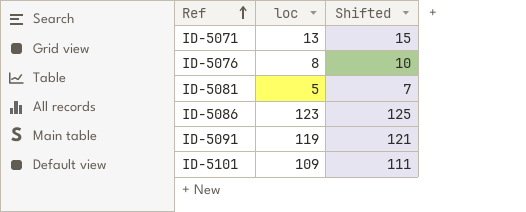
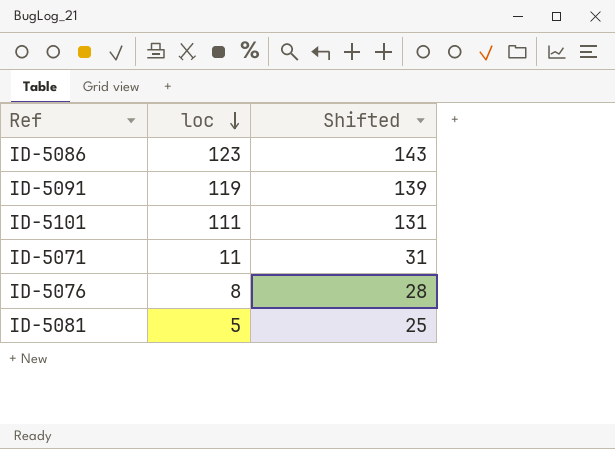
row order: Ref ascending -> loc descending
column Shifted | formula: [loc] + 2 -> [loc] + 20
ID-5101 | loc: 109 -> 111
ID-5071 | loc: 13 -> 11

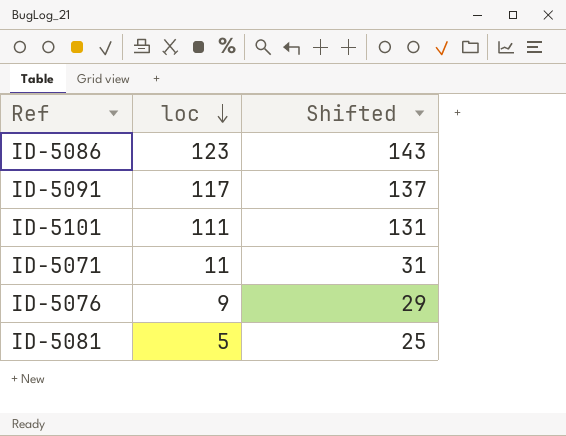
ID-5091 | loc: 119 -> 117
ID-5091 | Shifted: 139 -> 137
ID-5076 | loc: 8 -> 9
ID-5076 | Shifted: 28 -> 29

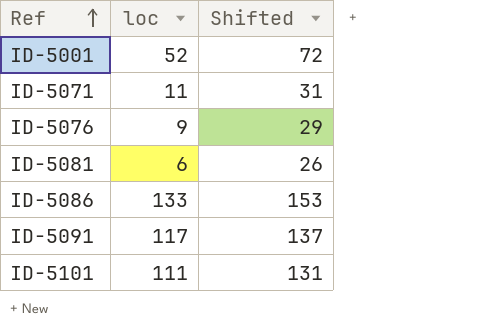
row order: loc descending -> Ref ascending
row ID-5001: none -> 52 | 72
ID-5081 | loc: 5 -> 6
ID-5081 | Shifted: 25 -> 26
ID-5086 | loc: 123 -> 133
ID-5086 | Shifted: 143 -> 153

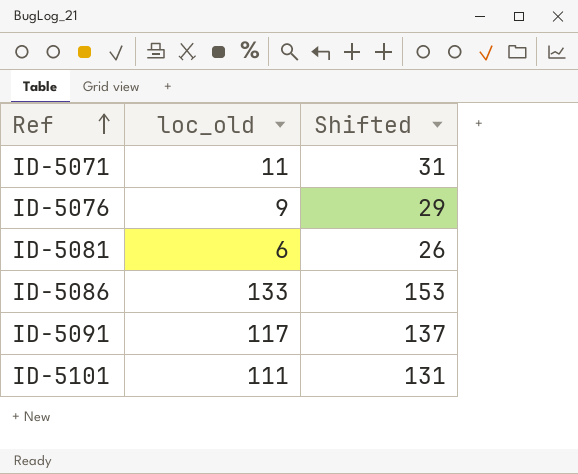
column name: loc -> loc_old
row ID-5001: 52 | 72 -> none

